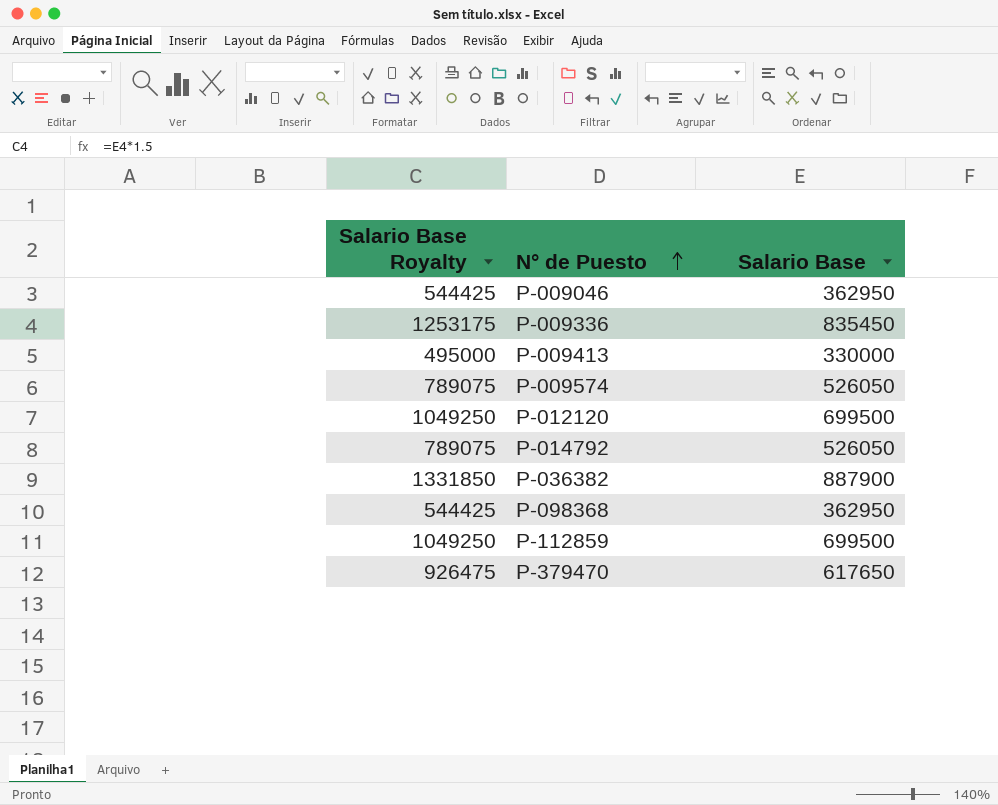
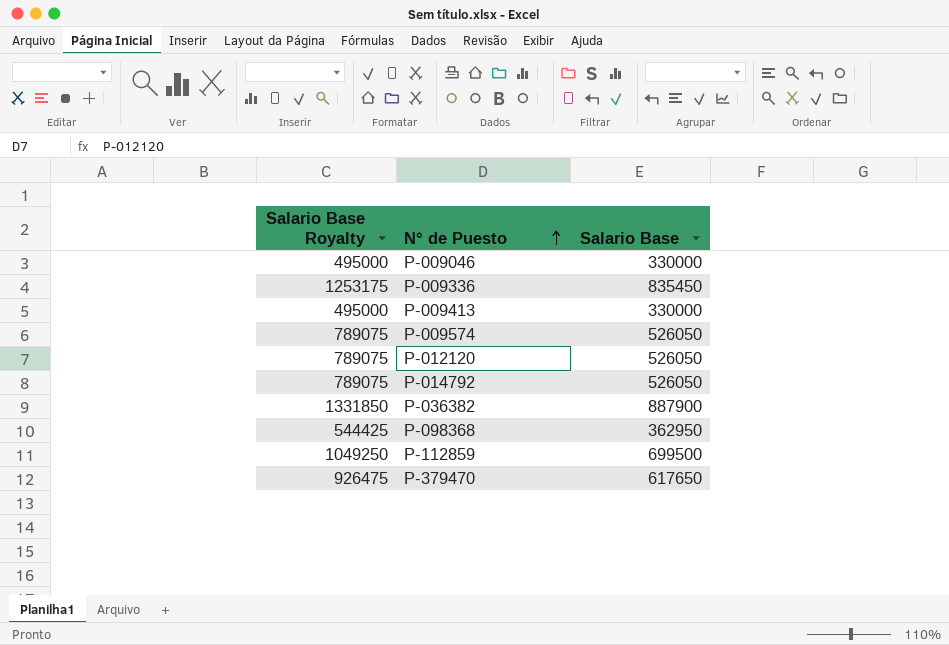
P-009046 | Salario Base Royalty: 544425 -> 495000
P-009046 | Salario Base: 362950 -> 330000
P-012120 | Salario Base Royalty: 1049250 -> 789075
P-012120 | Salario Base: 699500 -> 526050

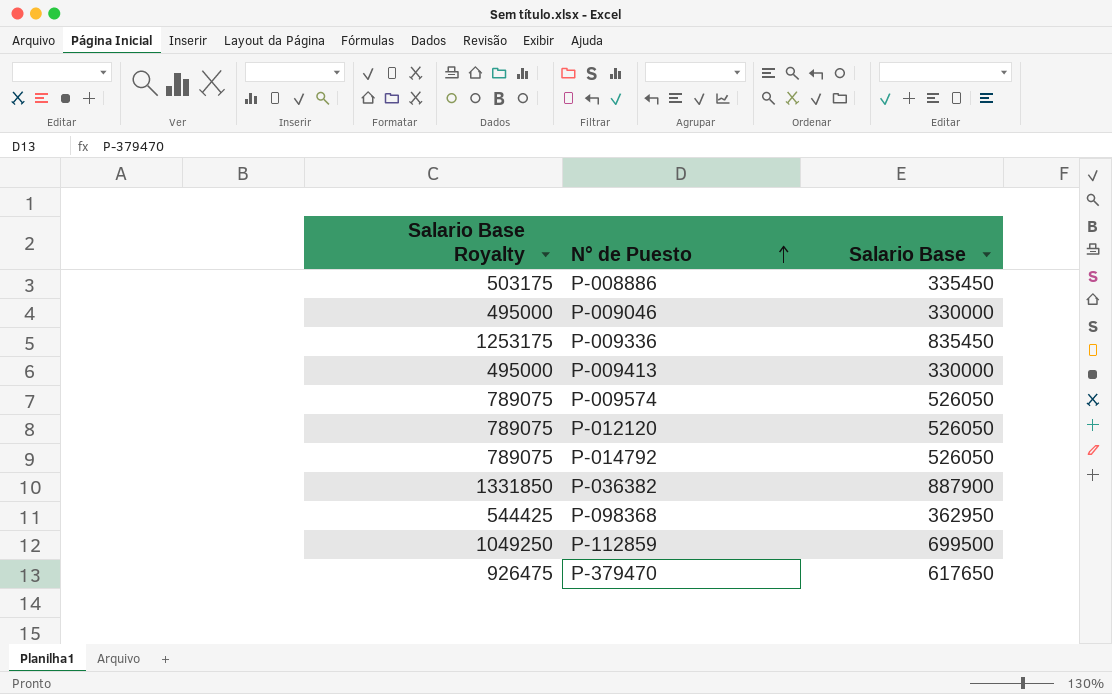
row P-008886: none -> 503175 | 335450

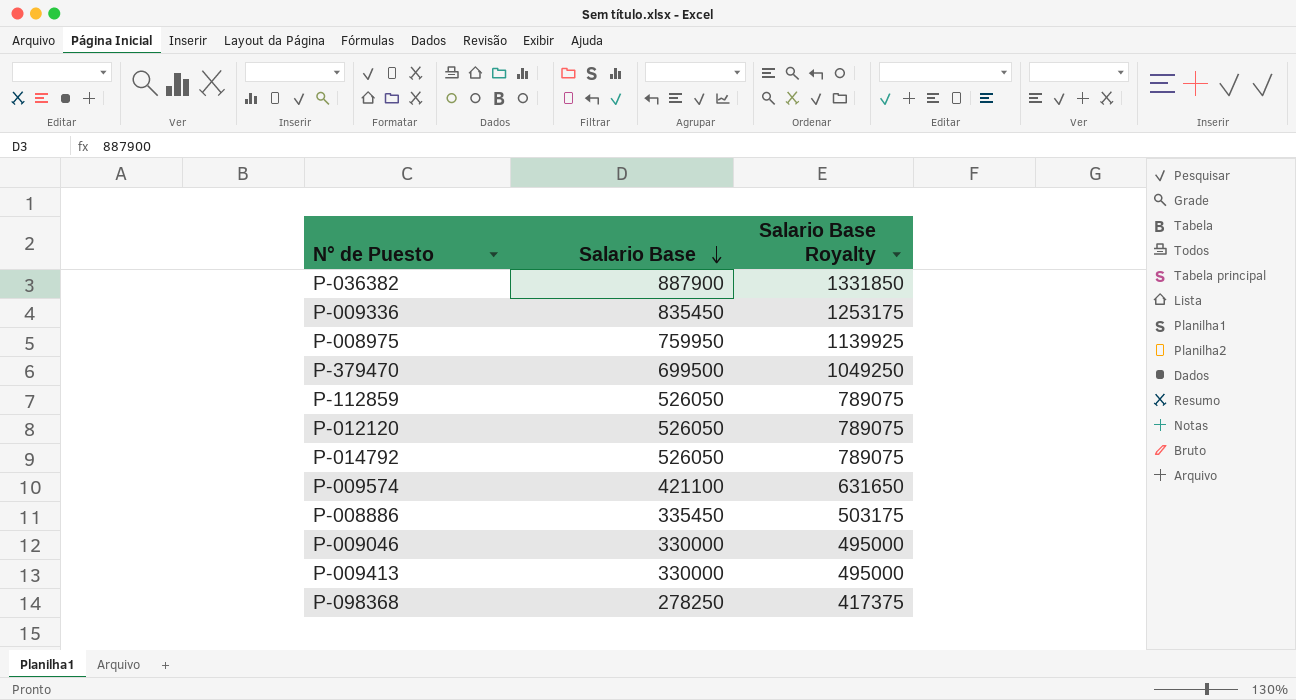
row order: N° de Puesto ascending -> Salario Base descending
column Salario Base Royalty | position: 1 -> 3
row P-008975: none -> 759950 | 1139925
P-379470 | Salario Base: 617650 -> 699500
P-379470 | Salario Base Royalty: 926475 -> 1049250
P-112859 | Salario Base: 699500 -> 526050
P-112859 | Salario Base Royalty: 1049250 -> 789075
P-009574 | Salario Base: 526050 -> 421100
P-009574 | Salario Base Royalty: 789075 -> 631650
P-098368 | Salario Base: 362950 -> 278250
P-098368 | Salario Base Royalty: 544425 -> 417375

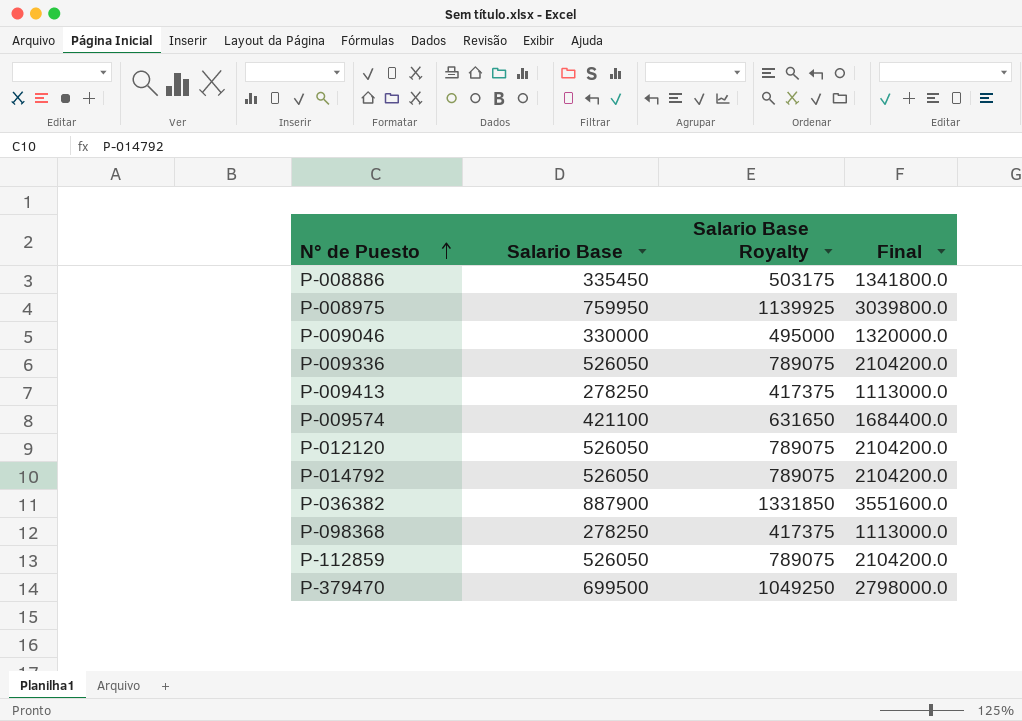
row order: Salario Base descending -> N° de Puesto ascending
column Final | formula: none -> [Salario Base] * 4
P-009336 | Salario Base: 835450 -> 526050
P-009336 | Salario Base Royalty: 1253175 -> 789075
P-009413 | Salario Base: 330000 -> 278250
P-009413 | Salario Base Royalty: 495000 -> 417375

